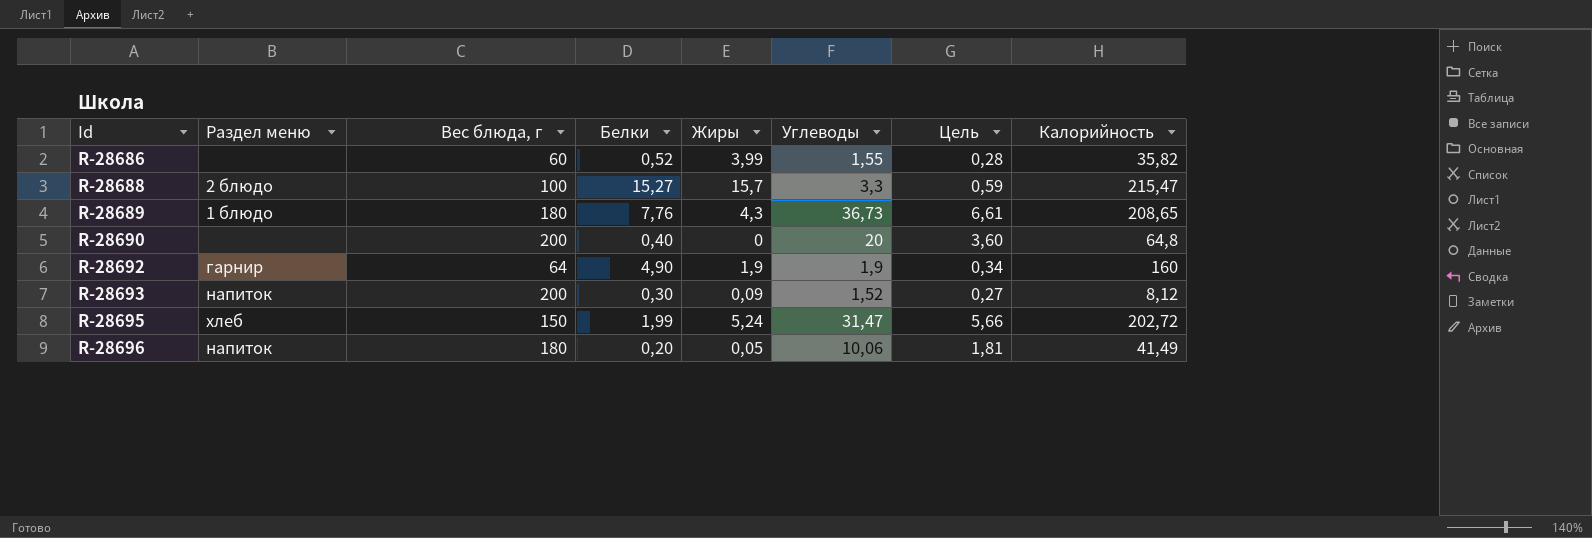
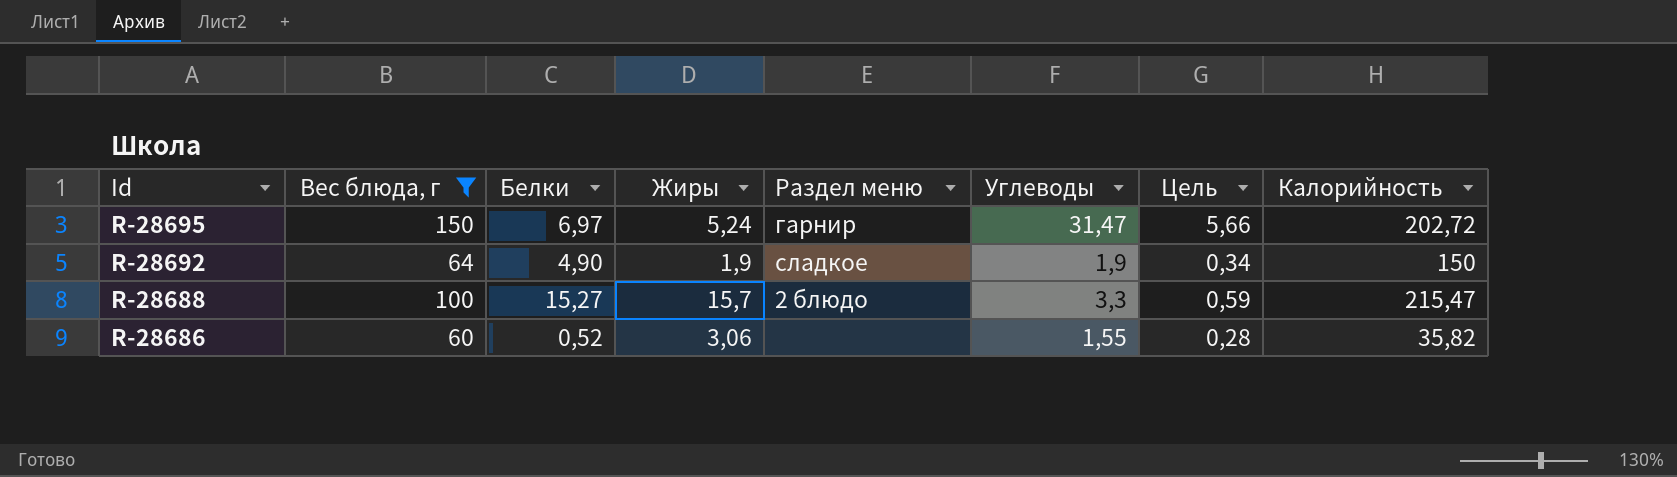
filter: none -> Вес блюда, г <= 150
row order: Id ascending -> Id descending
column Раздел меню | position: 2 -> 5
R-28695 | Белки: 1,99 -> 6,97
R-28695 | Раздел меню: хлеб -> гарнир
R-28692 | Раздел меню: гарнир -> сладкое
R-28692 | Калорийность: 160 -> 150
R-28686 | Жиры: 3,99 -> 3,06

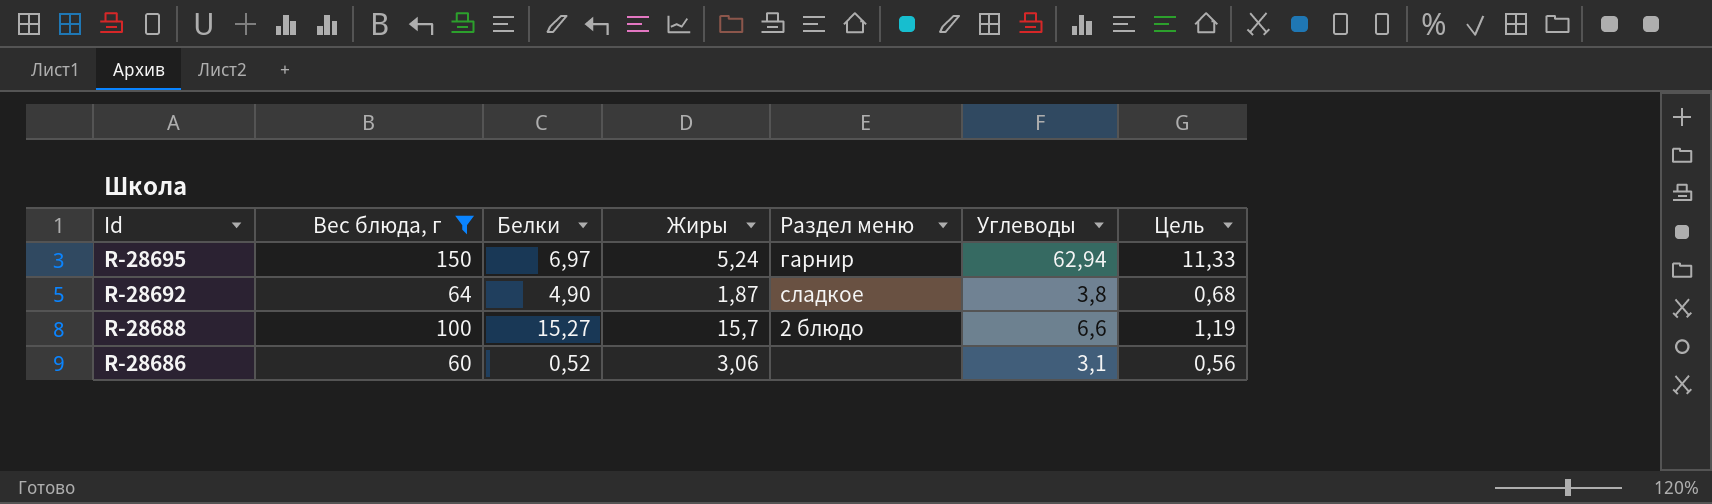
column Калорийность | position: 8 -> none
R-28695 | Углеводы: 31,47 -> 62,94
R-28695 | Цель: 5,66 -> 11,33
R-28692 | Жиры: 1,9 -> 1,87
R-28692 | Углеводы: 1,9 -> 3,8
R-28692 | Цель: 0,34 -> 0,68
R-28688 | Углеводы: 3,3 -> 6,6
R-28688 | Цель: 0,59 -> 1,19
R-28686 | Углеводы: 1,55 -> 3,1
R-28686 | Цель: 0,28 -> 0,56

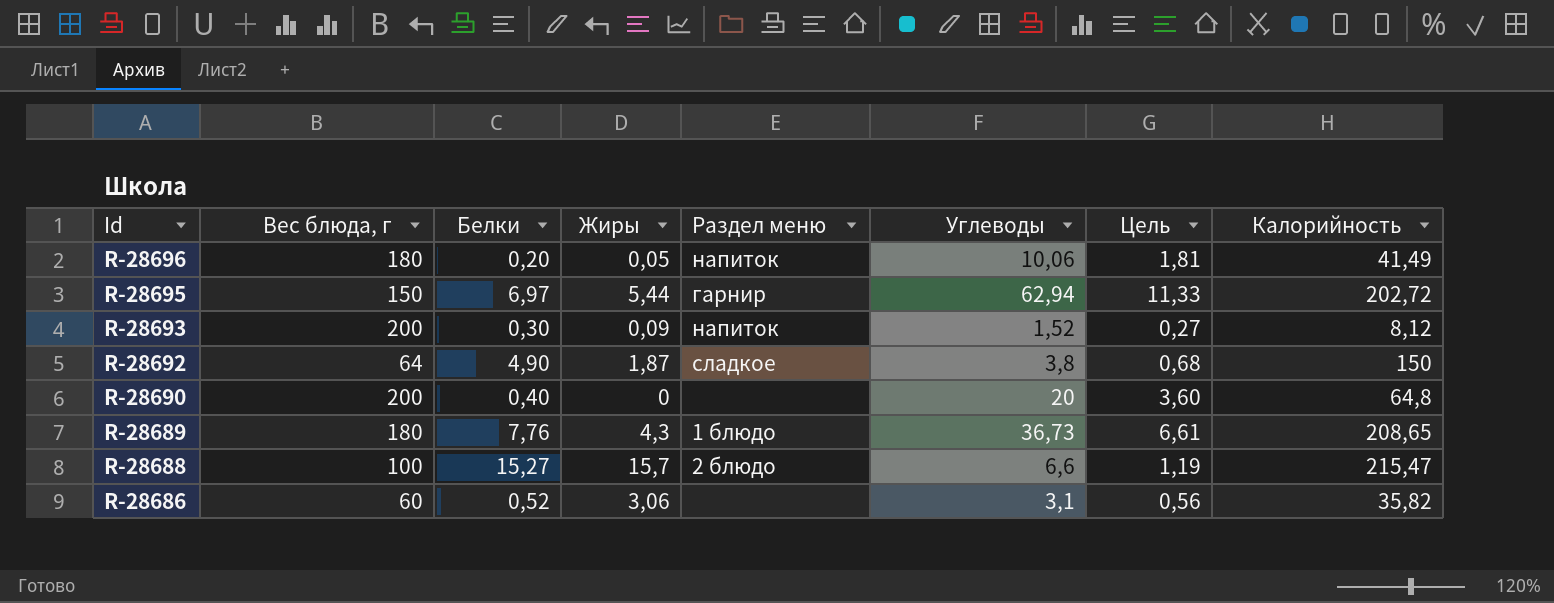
filter: Вес блюда, г <= 150 -> none
column Калорийность | position: none -> 8
R-28695 | Жиры: 5,24 -> 5,44

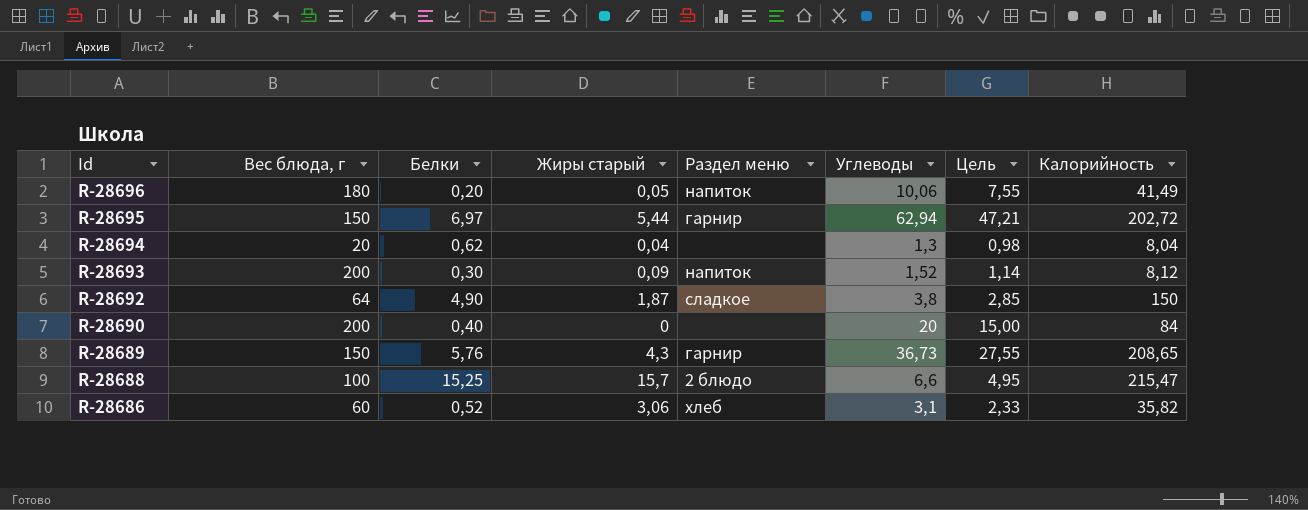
column name: Жиры -> Жиры старый
column Цель | formula: [Углеводы] * 0,18 -> [Углеводы] * 0,75
row R-28694: none -> 20 | 0,62 | 0,04 | none | 1,3 | 0,98 | 8,04
R-28690 | Калорийность: 64,8 -> 84
R-28689 | Вес блюда, г: 180 -> 150
R-28689 | Белки: 7,76 -> 5,76
R-28689 | Раздел меню: 1 блюдо -> гарнир
R-28688 | Белки: 15,27 -> 15,25
R-28686 | Раздел меню: none -> хлеб

